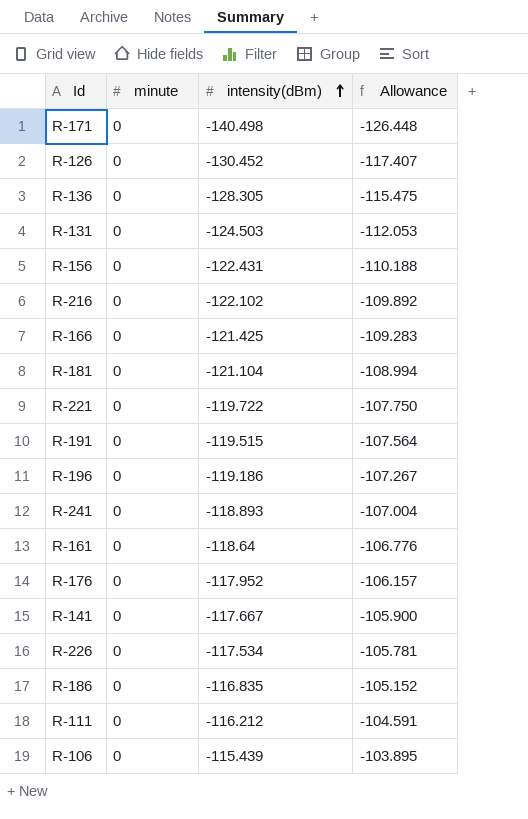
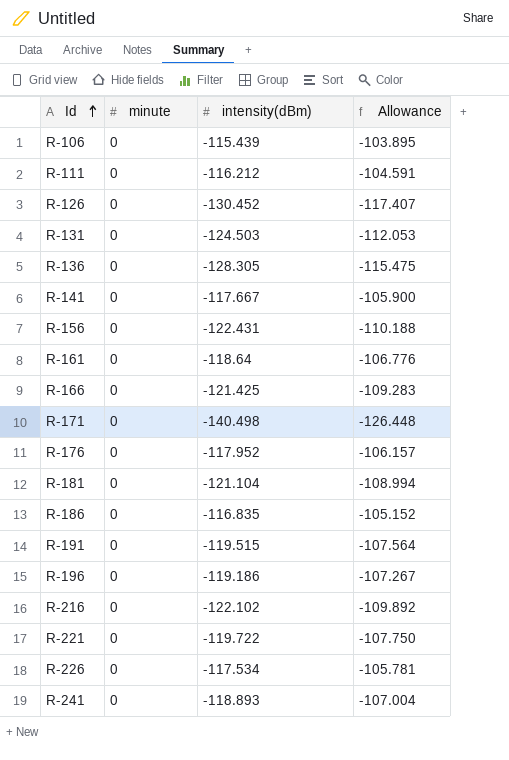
row order: intensity(dBm) ascending -> Id ascending

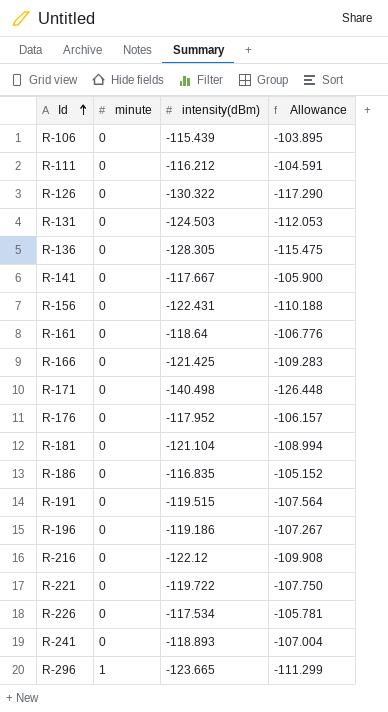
R-126 | intensity(dBm): -130.452 -> -130.322
R-126 | Allowance: -117.407 -> -117.290
R-216 | intensity(dBm): -122.102 -> -122.12
R-216 | Allowance: -109.892 -> -109.908
row R-296: none -> 1 | -123.665 | -111.299

